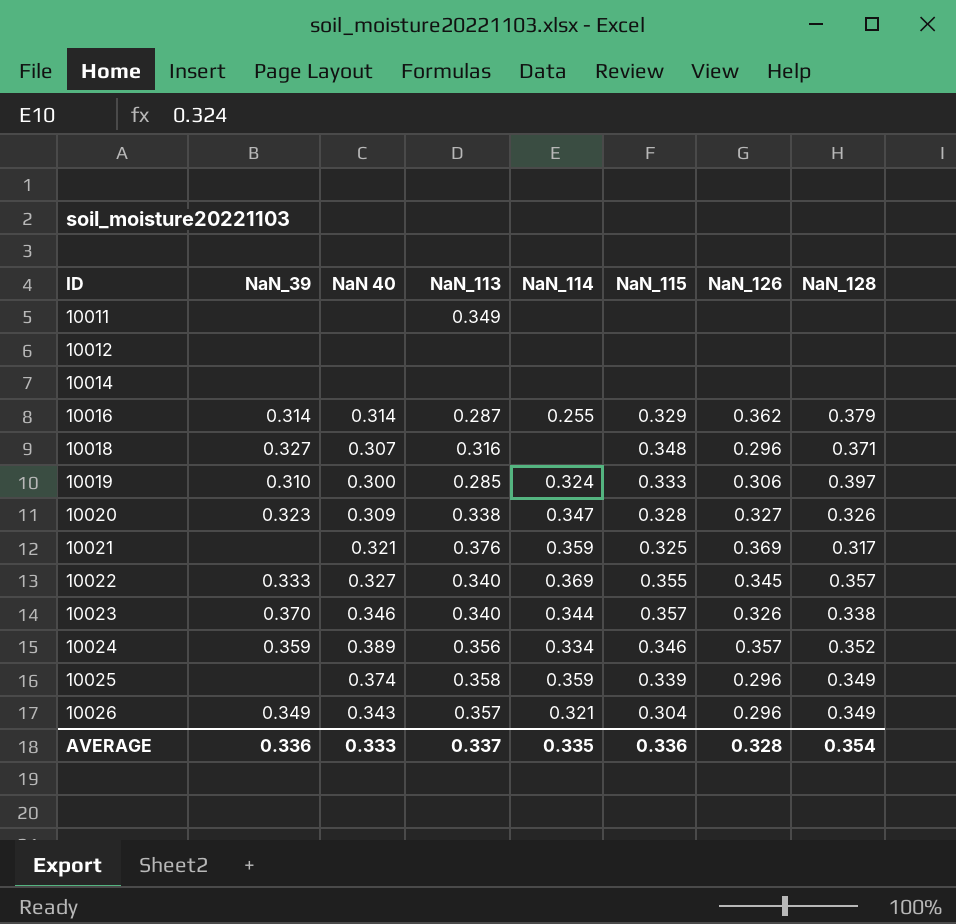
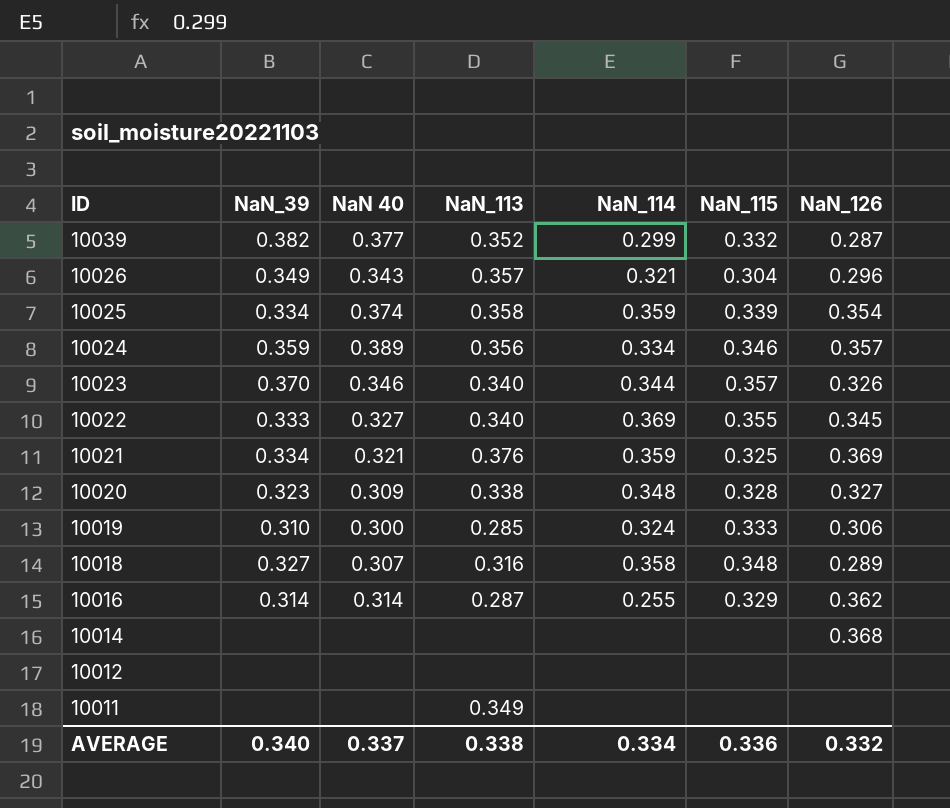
row order: ID ascending -> ID descending
column NaN_128 | position: 8 -> none
row 10039: none -> 0.382 | 0.377 | 0.352 | 0.299 | 0.332 | 0.287
10025 | NaN_39: none -> 0.334
10025 | NaN_126: 0.296 -> 0.354
10021 | NaN_39: none -> 0.334
10020 | NaN_114: 0.347 -> 0.348
10018 | NaN_114: none -> 0.358
10018 | NaN_126: 0.296 -> 0.289
10014 | NaN_126: none -> 0.368
AVERAGE | NaN_39: 0.336 -> 0.340
AVERAGE | NaN 40: 0.333 -> 0.337
AVERAGE | NaN_113: 0.337 -> 0.338
AVERAGE | NaN_114: 0.335 -> 0.334
AVERAGE | NaN_126: 0.328 -> 0.332

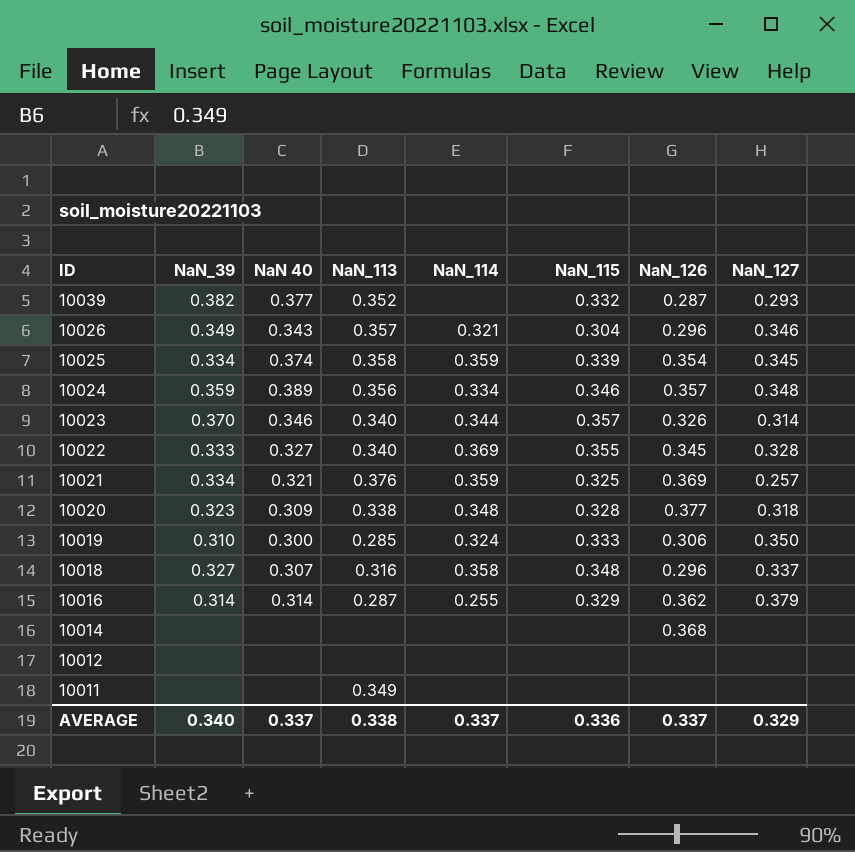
column NaN_127 | position: none -> 8
10039 | NaN_114: 0.299 -> none
10020 | NaN_126: 0.327 -> 0.377
10018 | NaN_126: 0.289 -> 0.296
AVERAGE | NaN_114: 0.334 -> 0.337
AVERAGE | NaN_126: 0.332 -> 0.337

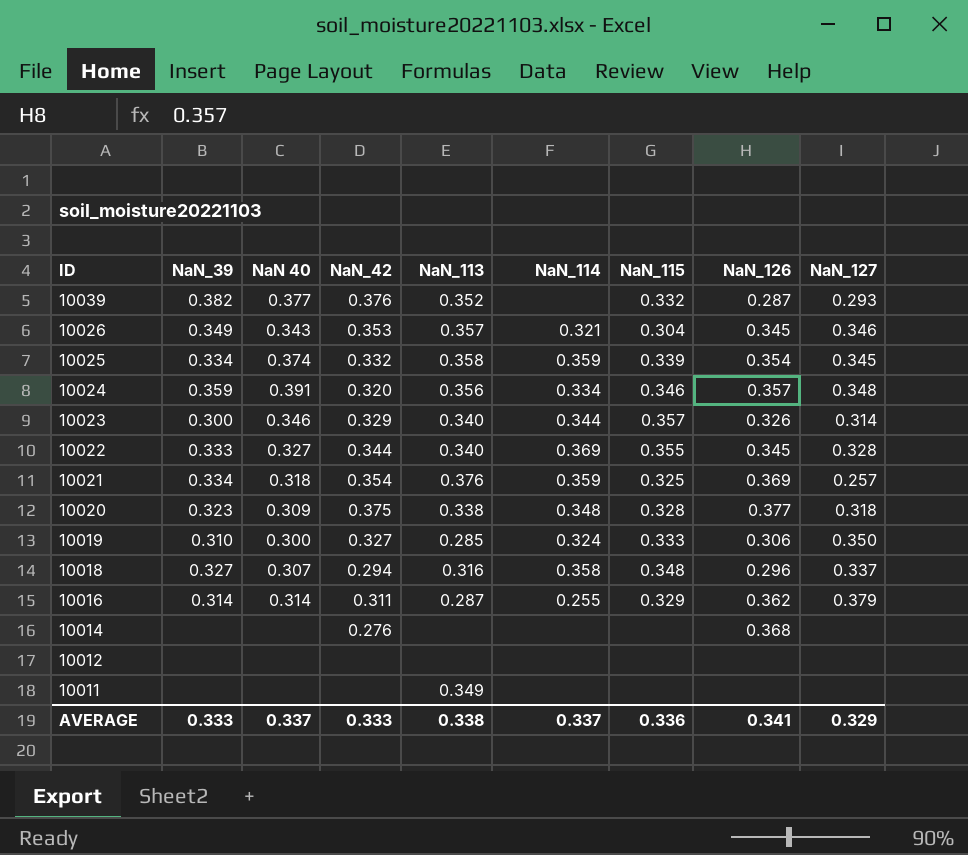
column NaN_42 | position: none -> 4
10026 | NaN_126: 0.296 -> 0.345
10024 | NaN 40: 0.389 -> 0.391
10023 | NaN_39: 0.370 -> 0.300
10021 | NaN 40: 0.321 -> 0.318
AVERAGE | NaN_39: 0.340 -> 0.333
AVERAGE | NaN_126: 0.337 -> 0.341

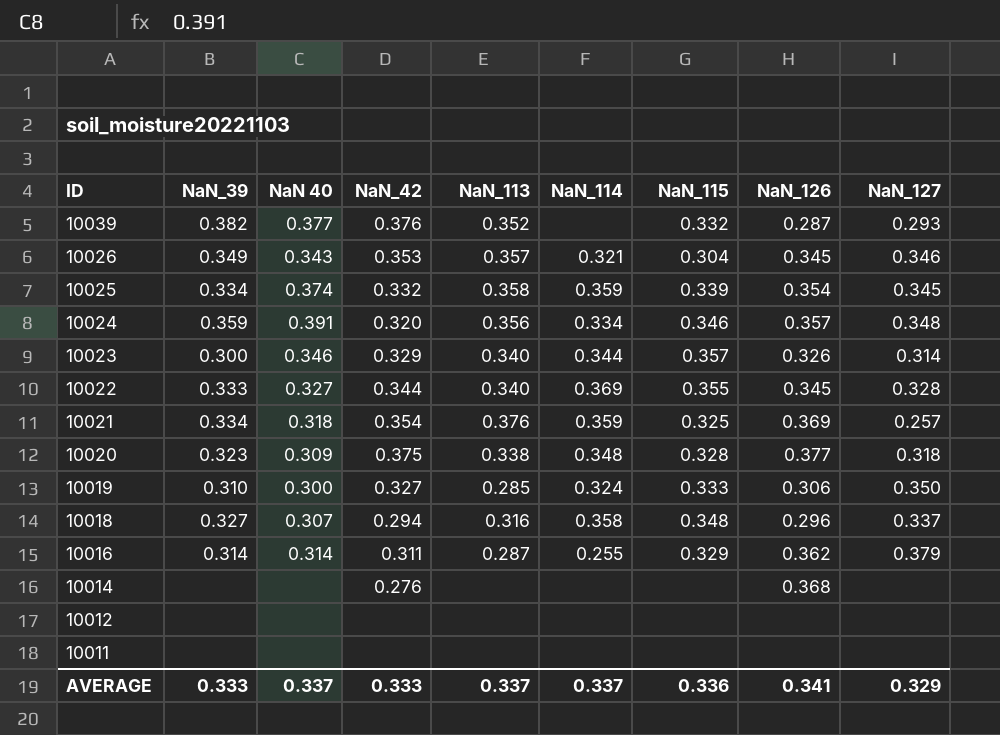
10011 | NaN_113: 0.349 -> none
AVERAGE | NaN_113: 0.338 -> 0.337

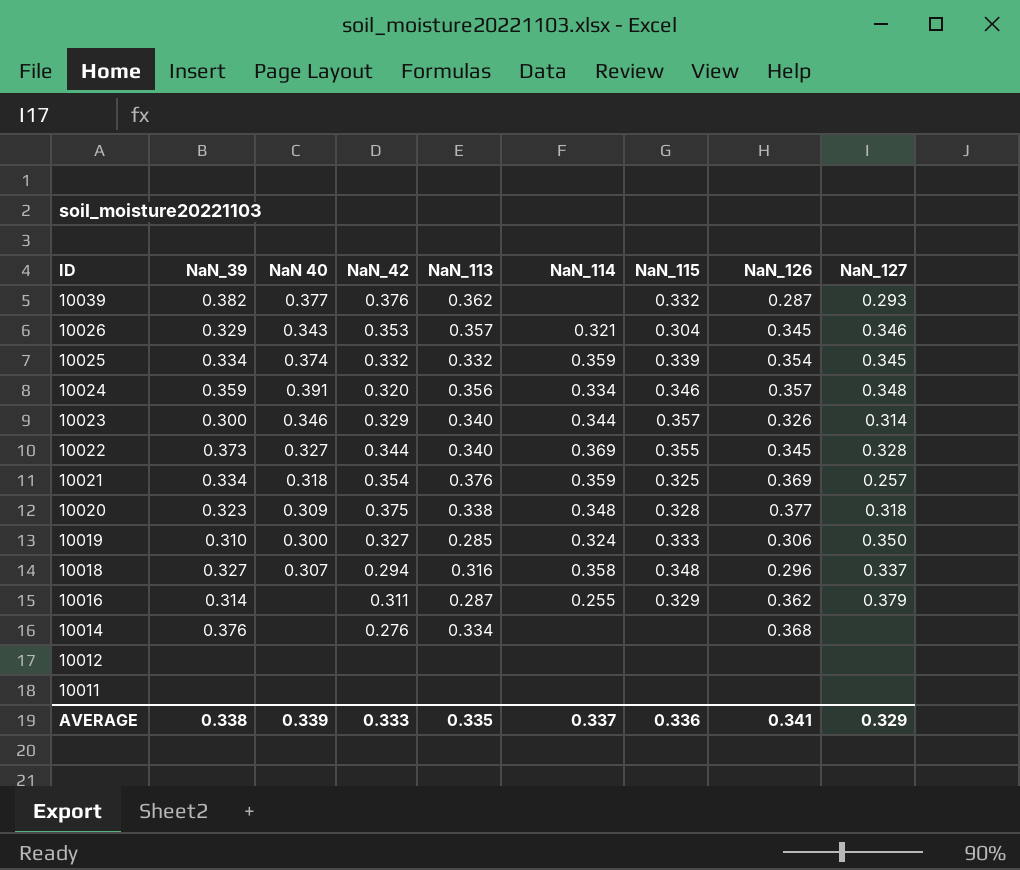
10039 | NaN_113: 0.352 -> 0.362
10026 | NaN_39: 0.349 -> 0.329
10025 | NaN_113: 0.358 -> 0.332
10022 | NaN_39: 0.333 -> 0.373
10016 | NaN 40: 0.314 -> none
10014 | NaN_39: none -> 0.376
10014 | NaN_113: none -> 0.334
AVERAGE | NaN_39: 0.333 -> 0.338
AVERAGE | NaN 40: 0.337 -> 0.339
AVERAGE | NaN_113: 0.337 -> 0.335

